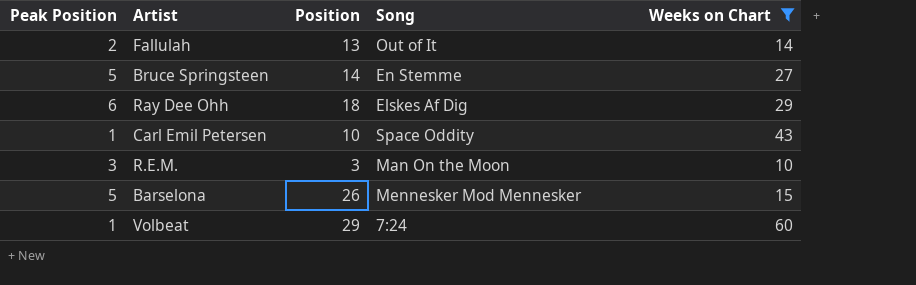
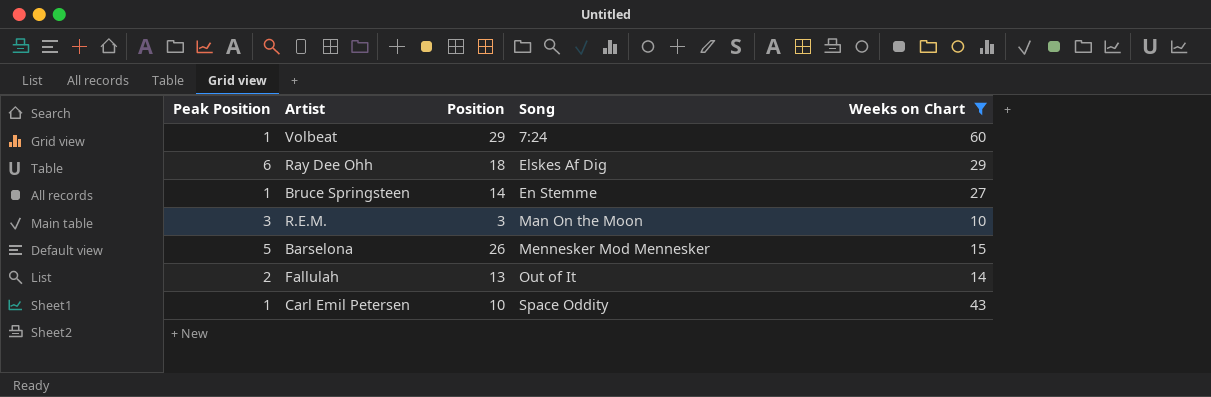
row order: none -> Song ascending
Bruce Springsteen | Peak Position: 5 -> 1

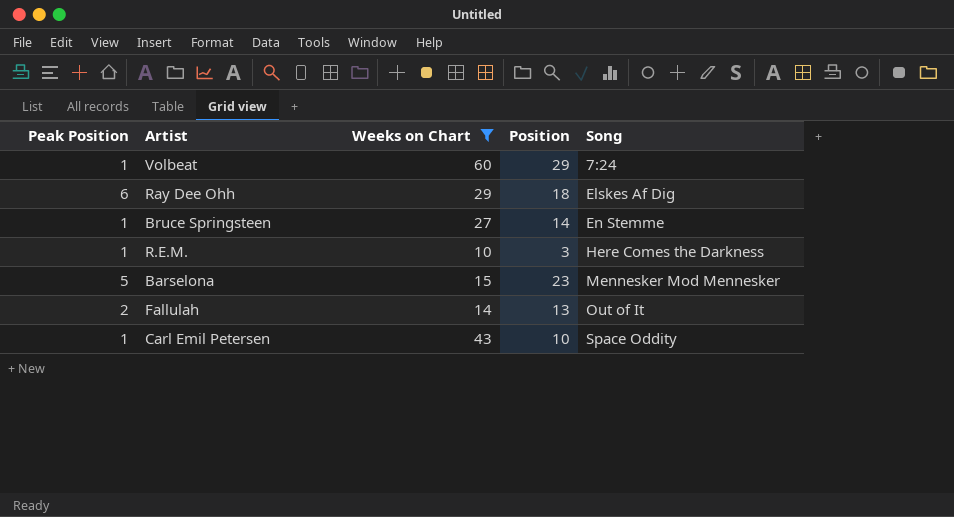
column Weeks on Chart | position: 5 -> 3
R.E.M. | Peak Position: 3 -> 1
R.E.M. | Song: Man On the Moon -> Here Comes the Darkness
Barselona | Position: 26 -> 23

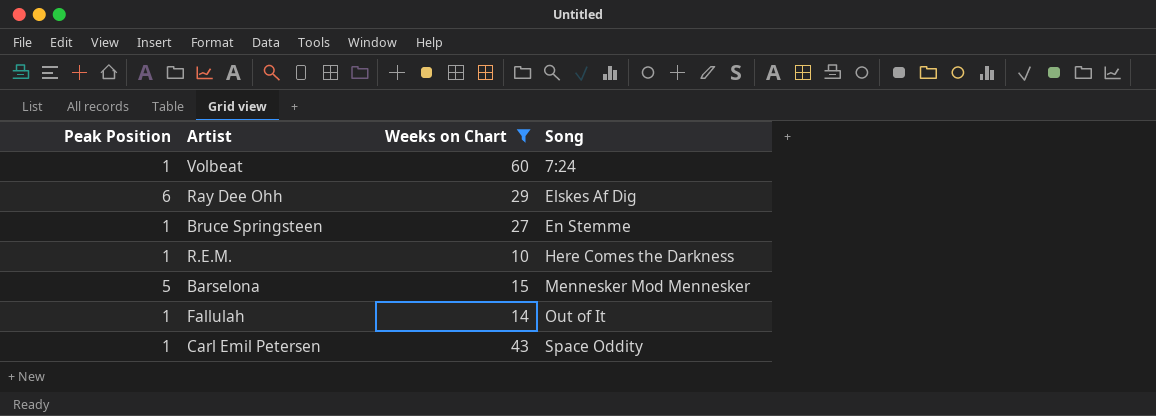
column Position | position: 4 -> none
Fallulah | Peak Position: 2 -> 1

